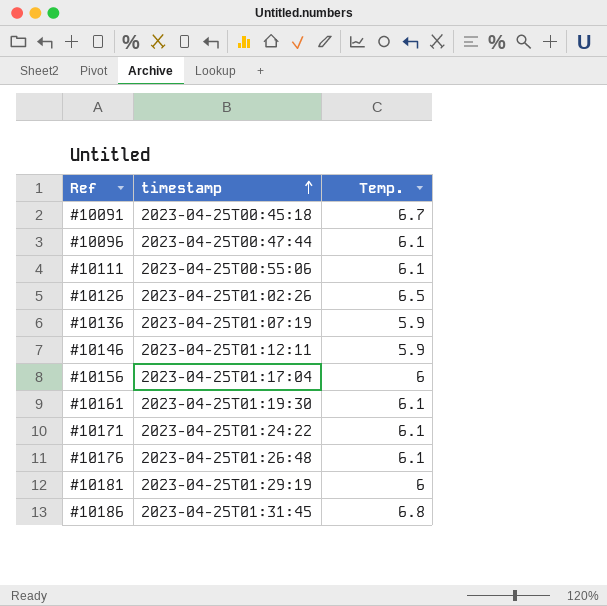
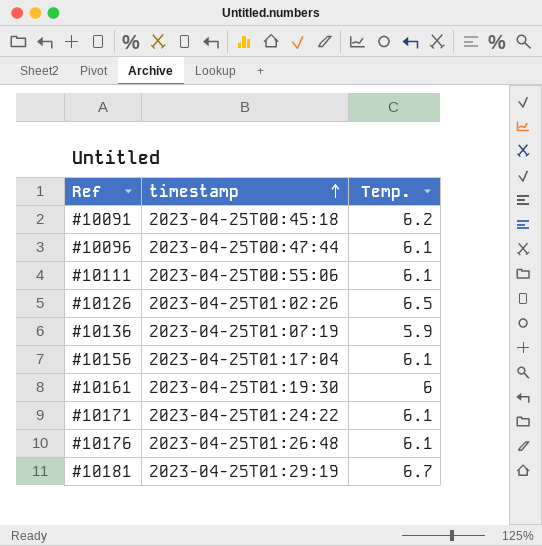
row #10146: 2023-04-25T01:12:11 | 5.9 -> none
row #10186: 2023-04-25T01:31:45 | 6.8 -> none
#10091 | Temp.: 6.7 -> 6.2
#10156 | Temp.: 6 -> 6.1
#10161 | Temp.: 6.1 -> 6
#10181 | Temp.: 6 -> 6.7

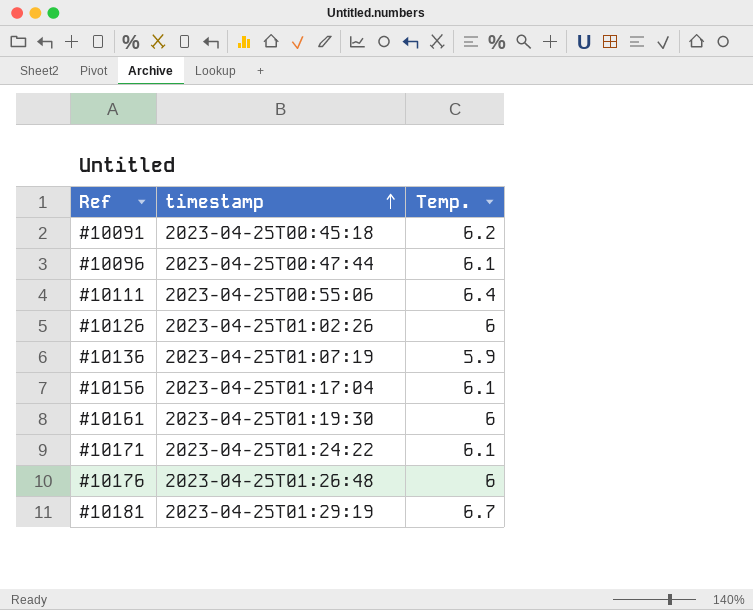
#10111 | Temp.: 6.1 -> 6.4
#10126 | Temp.: 6.5 -> 6
#10176 | Temp.: 6.1 -> 6

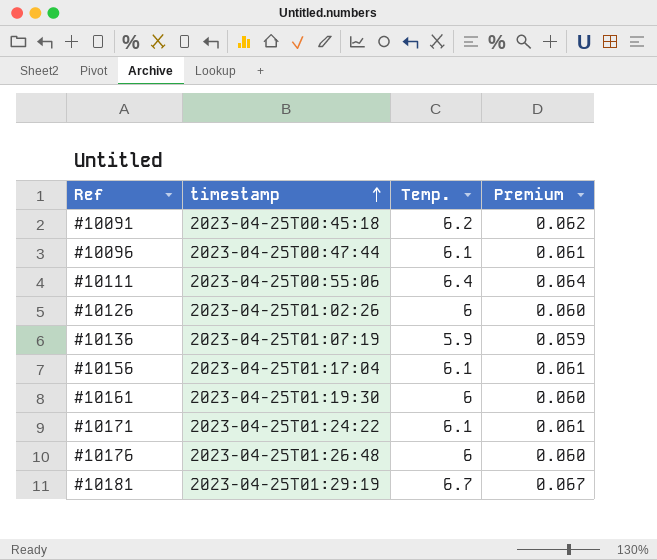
column Premium | formula: none -> [Temp.] * 0.01

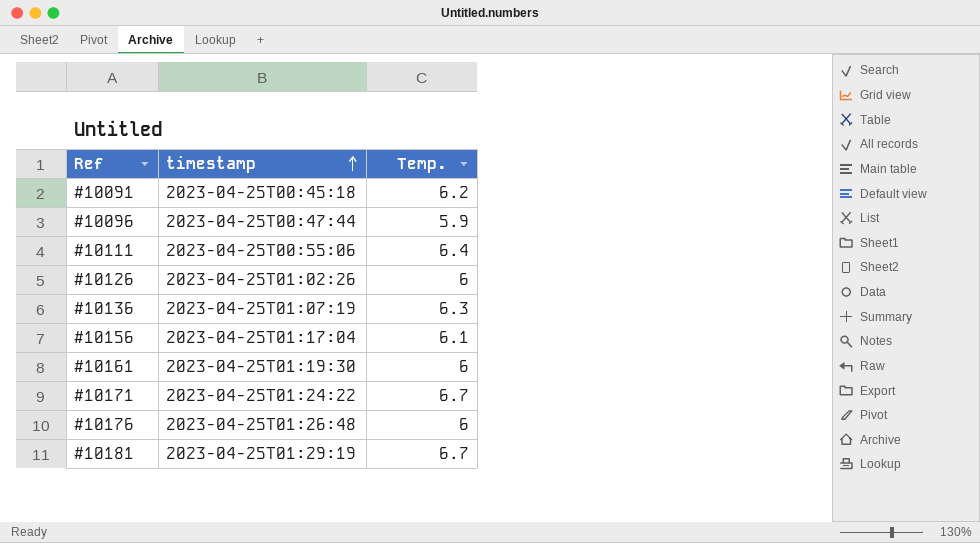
column Premium | formula: [Temp.] * 0.01 -> none
#10096 | Temp.: 6.1 -> 5.9
#10136 | Temp.: 5.9 -> 6.3
#10171 | Temp.: 6.1 -> 6.7

